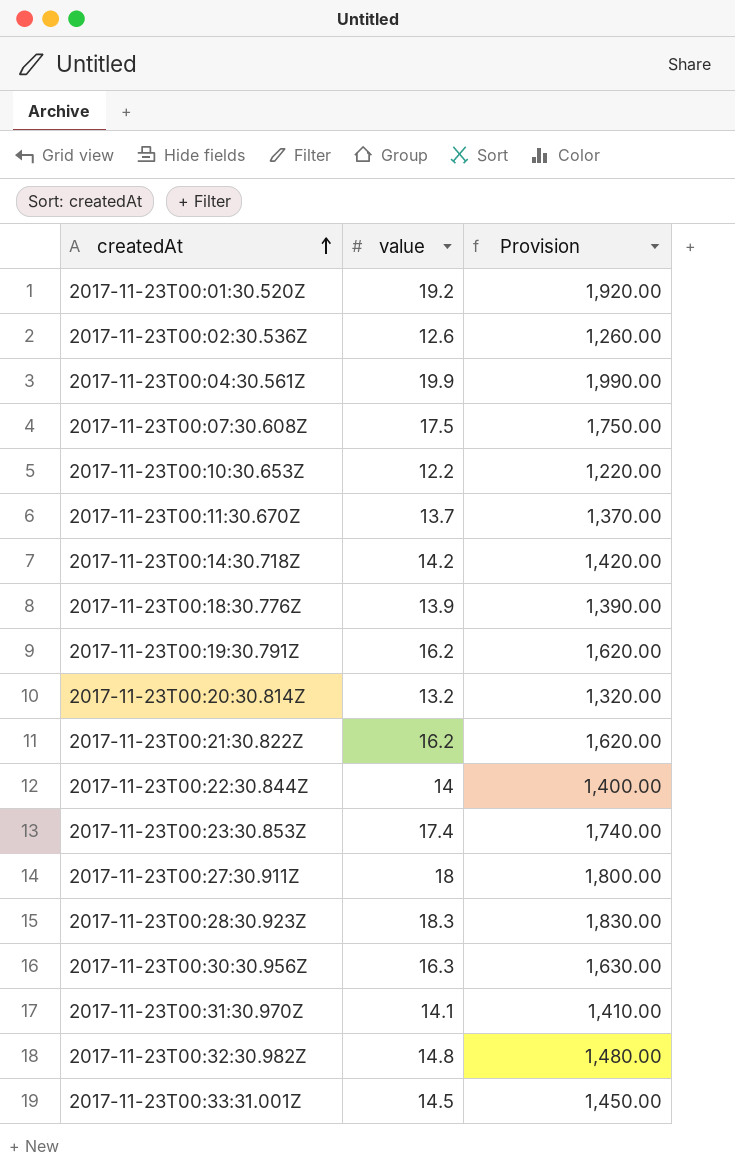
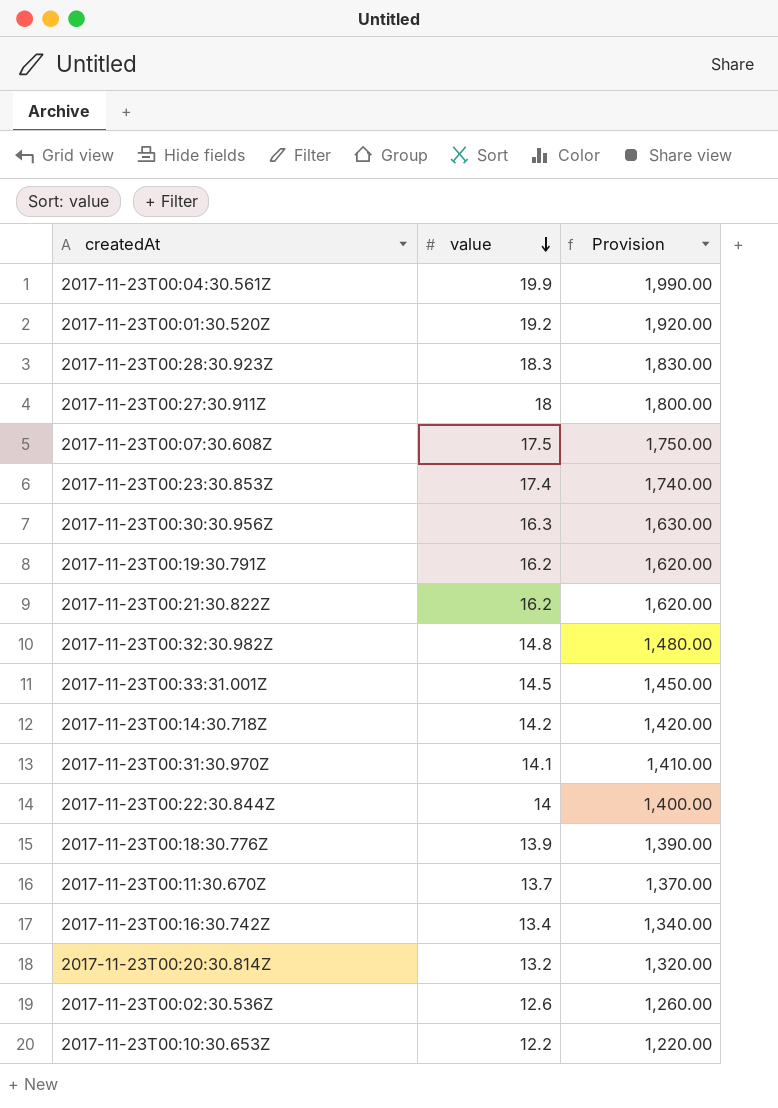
row order: createdAt ascending -> value descending
row 2017-11-23T00:16:30.742Z: none -> 13.4 | 1,340.00

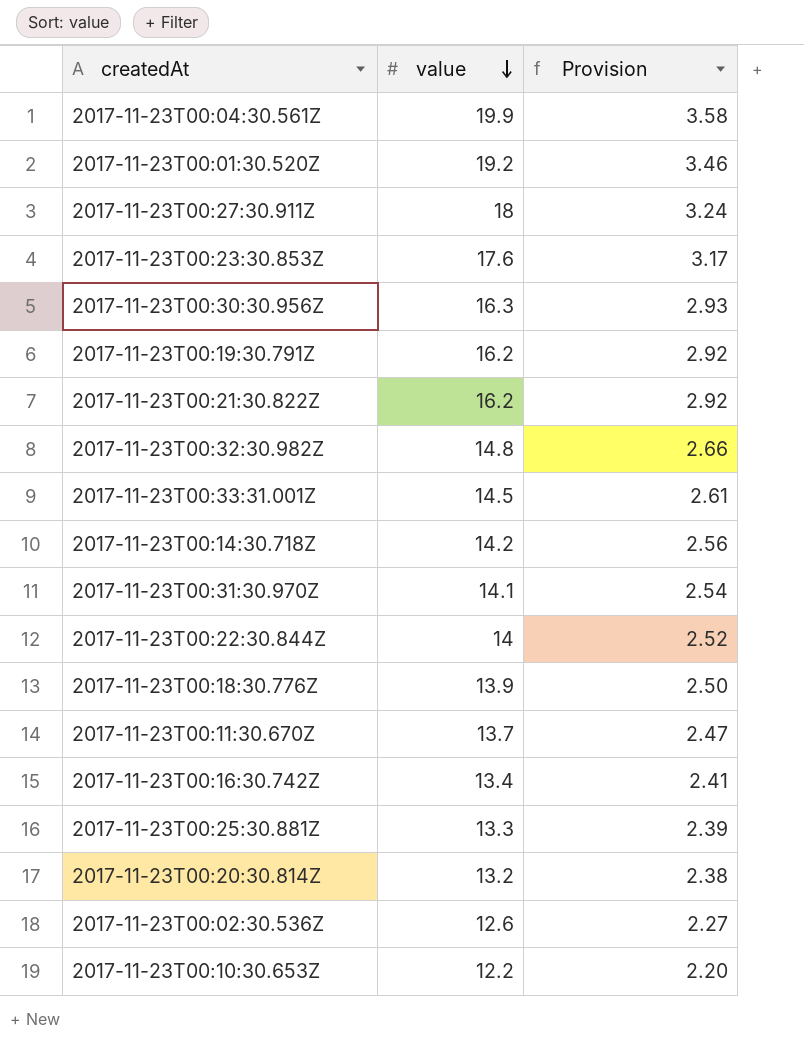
column Provision | formula: [value] * 100 -> [value] * 0.18
row 2017-11-23T00:28:30.923Z: 18.3 | 1,830.00 -> none
row 2017-11-23T00:07:30.608Z: 17.5 | 1,750.00 -> none
2017-11-23T00:23:30.853Z | value: 17.4 -> 17.6
row 2017-11-23T00:25:30.881Z: none -> 13.3 | 2.39

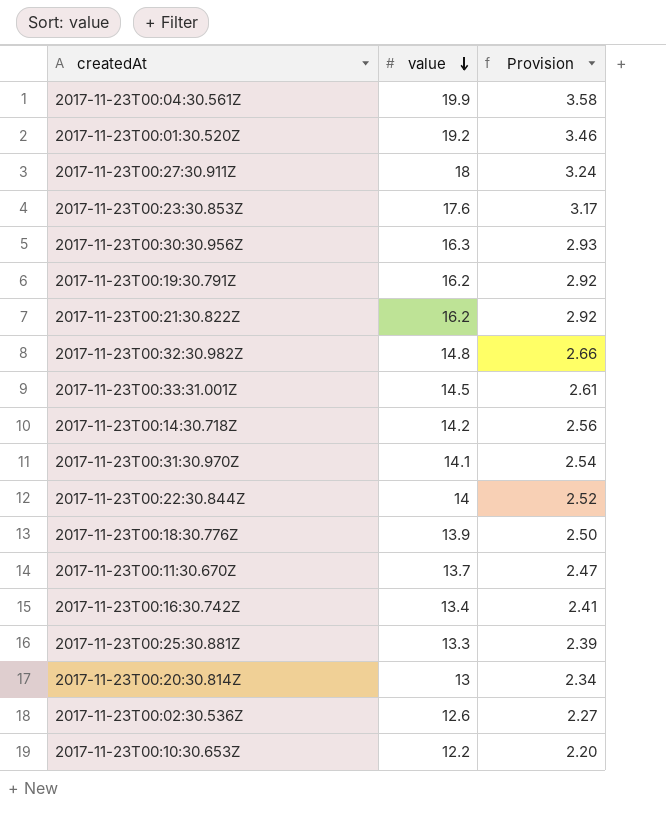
2017-11-23T00:20:30.814Z | value: 13.2 -> 13
2017-11-23T00:20:30.814Z | Provision: 2.38 -> 2.34

